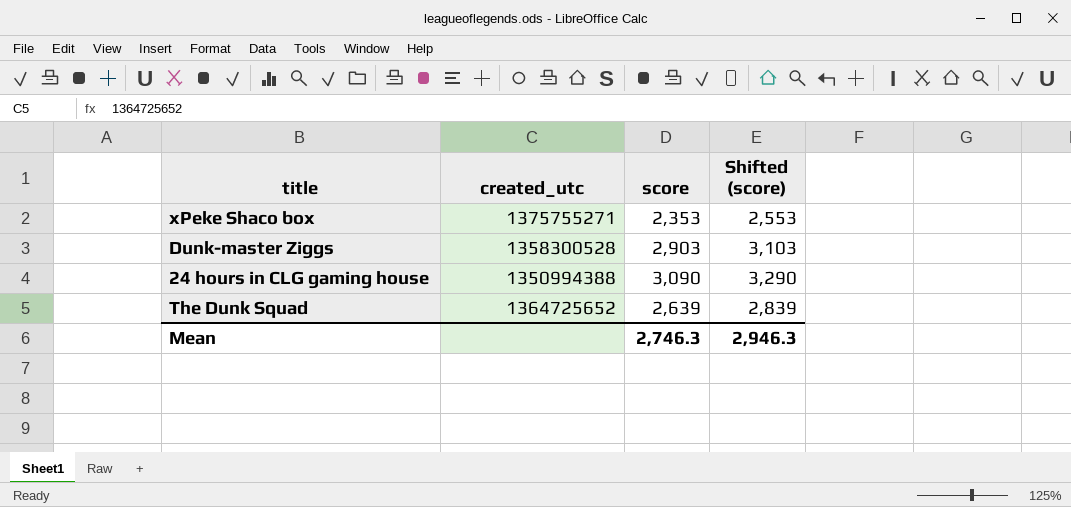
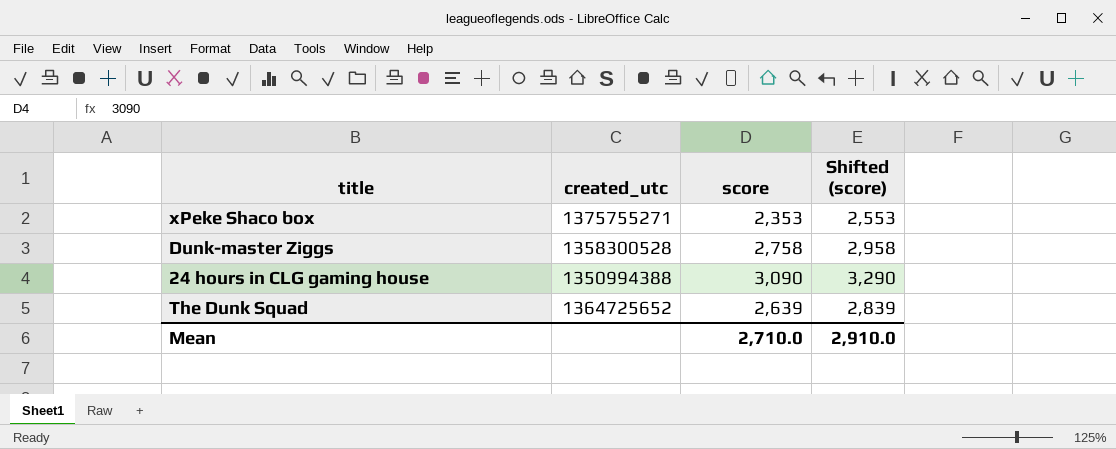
Dunk-master Ziggs | score: 2,903 -> 2,758
Dunk-master Ziggs | Shifted (score): 3,103 -> 2,958
Mean | score: 2,746.3 -> 2,710.0
Mean | Shifted (score): 2,946.3 -> 2,910.0

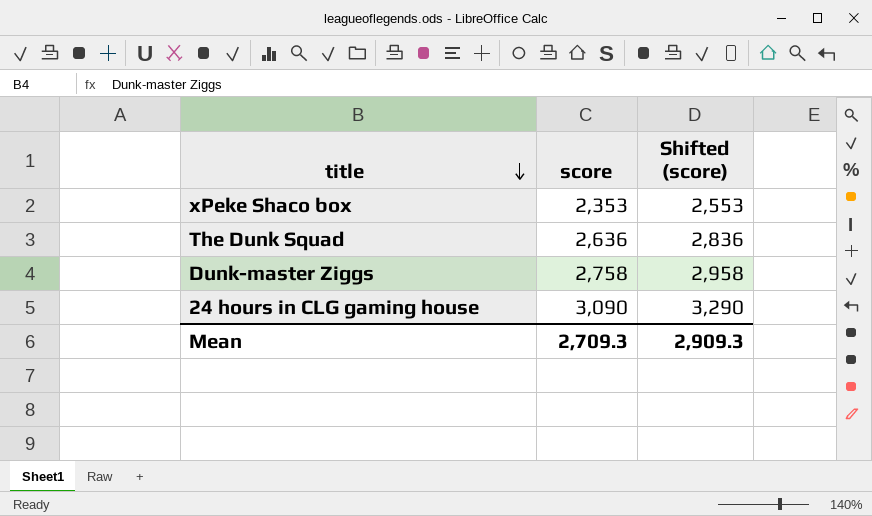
row order: none -> title descending
column created_utc | position: 2 -> none
The Dunk Squad | score: 2,639 -> 2,636
The Dunk Squad | Shifted (score): 2,839 -> 2,836
Mean | score: 2,710.0 -> 2,709.3
Mean | Shifted (score): 2,910.0 -> 2,909.3

